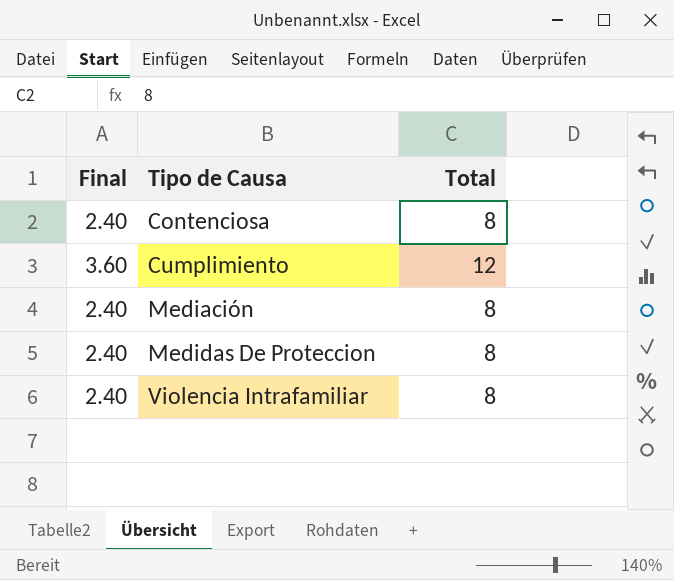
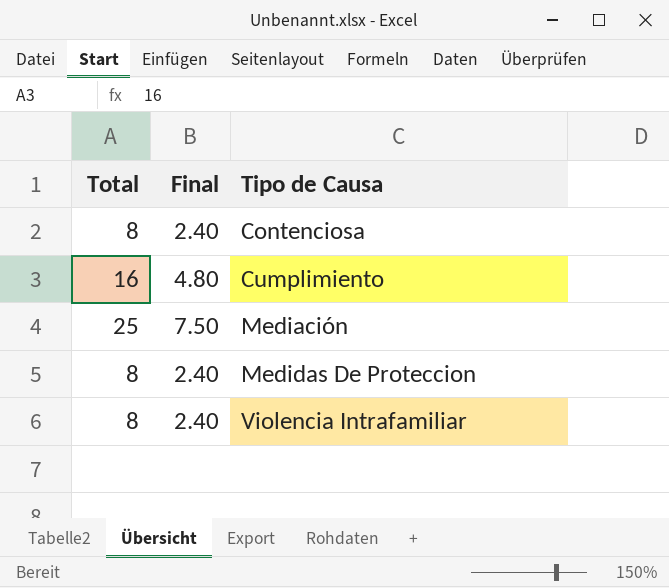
column Total | position: 3 -> 1
Cumplimiento | Total: 12 -> 16
Cumplimiento | Final: 3.60 -> 4.80
Mediación | Total: 8 -> 25
Mediación | Final: 2.40 -> 7.50

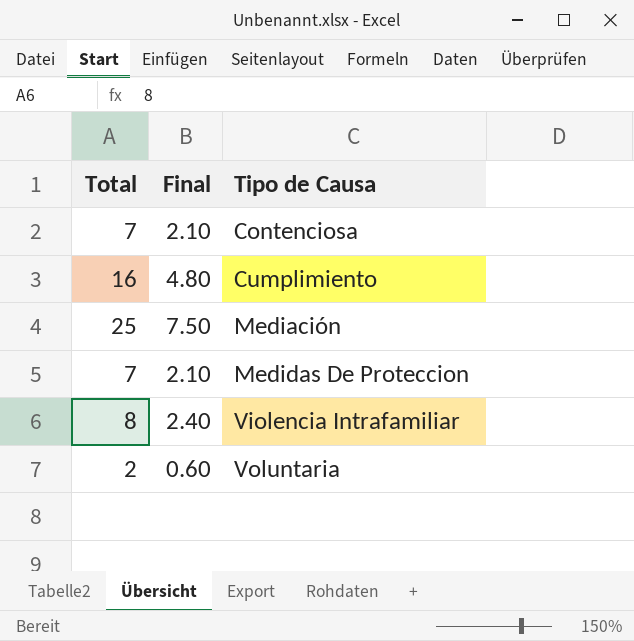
Contenciosa | Total: 8 -> 7
Contenciosa | Final: 2.40 -> 2.10
Medidas De Proteccion | Total: 8 -> 7
Medidas De Proteccion | Final: 2.40 -> 2.10
row Voluntaria: none -> 2 | 0.60

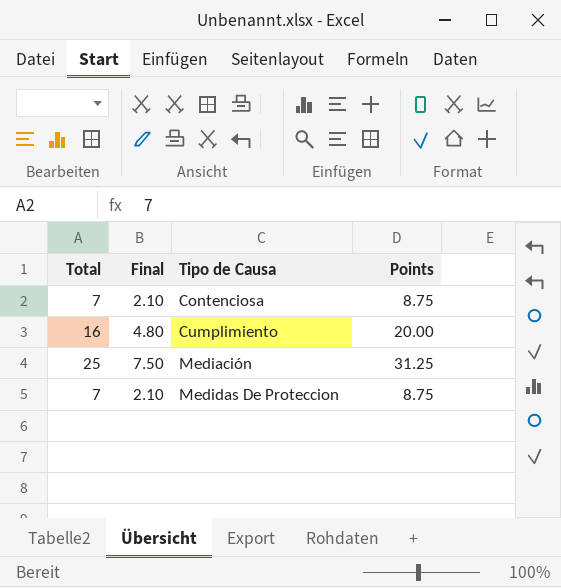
column Points | formula: none -> [Total] * 1.25
row Violencia Intrafamiliar: 8 | 2.40 -> none
row Voluntaria: 2 | 0.60 -> none

